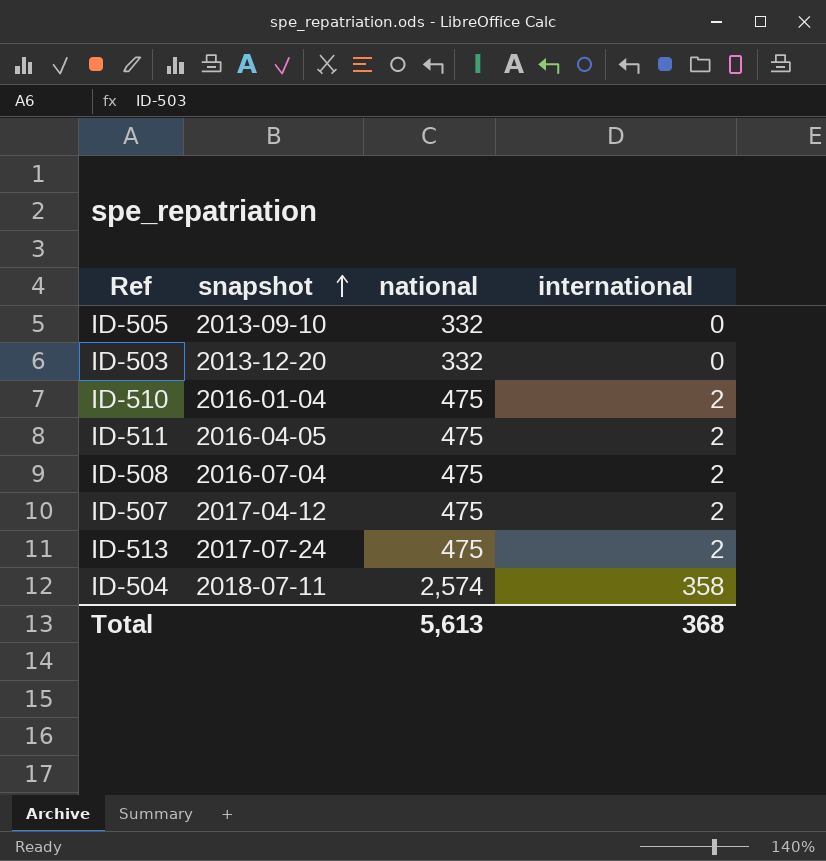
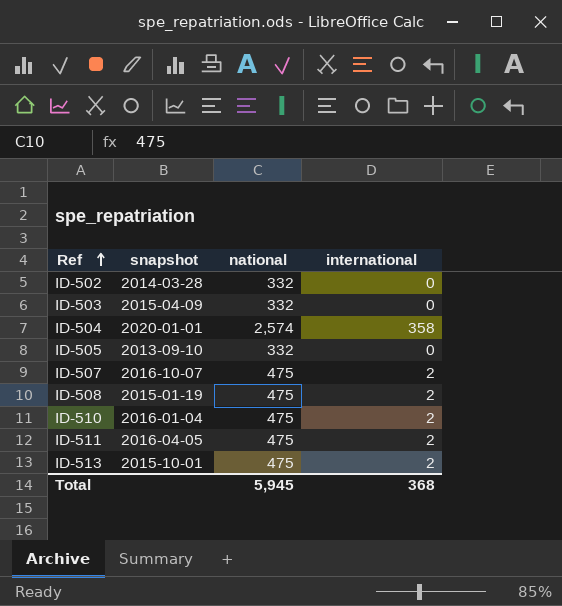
row order: snapshot ascending -> Ref ascending
row ID-502: none -> 2014-03-28 | 332 | 0
ID-503 | snapshot: 2013-12-20 -> 2015-04-09
ID-504 | snapshot: 2018-07-11 -> 2020-01-01
ID-507 | snapshot: 2017-04-12 -> 2016-10-07
ID-508 | snapshot: 2016-07-04 -> 2015-01-19
ID-513 | snapshot: 2017-07-24 -> 2015-10-01
Total | national: 5,613 -> 5,945

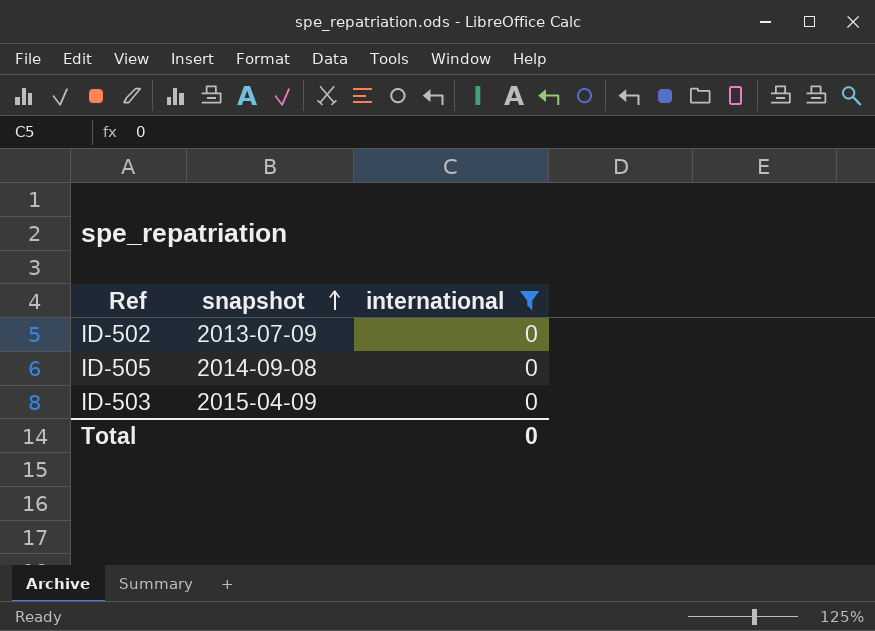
filter: none -> international = 0
row order: Ref ascending -> snapshot ascending
column national | position: 3 -> none
ID-502 | snapshot: 2014-03-28 -> 2013-07-09
ID-505 | snapshot: 2013-09-10 -> 2014-09-08
Total | international: 368 -> 0

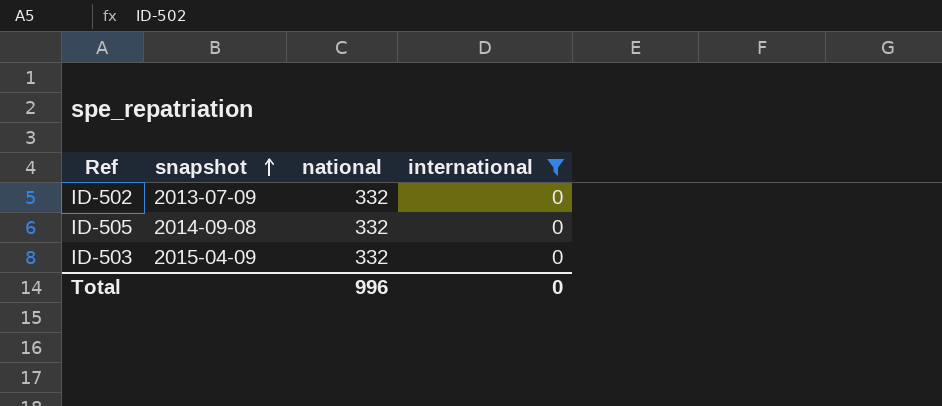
column national | position: none -> 3

